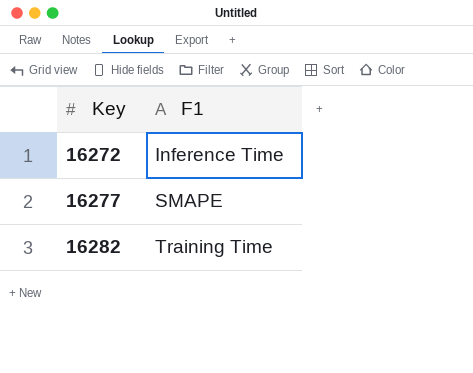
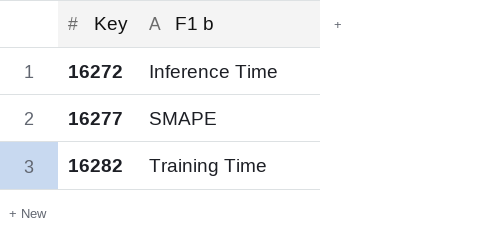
column name: F1 -> F1 b

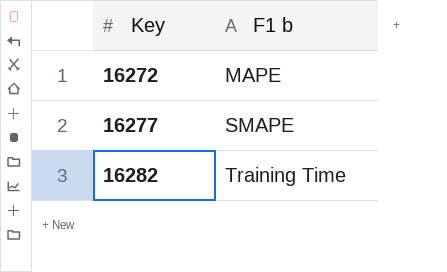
16272 | F1 b: Inference Time -> MAPE

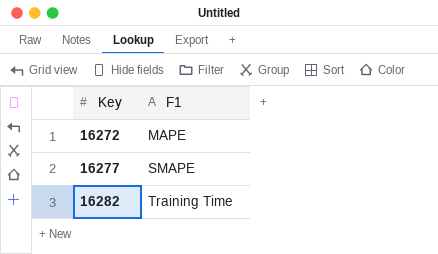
column name: F1 b -> F1

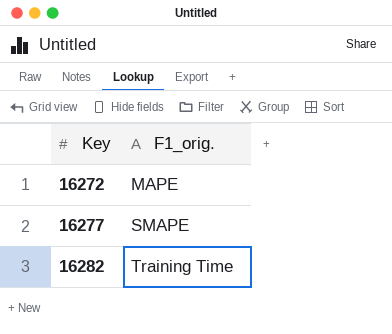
column name: F1 -> F1_orig.

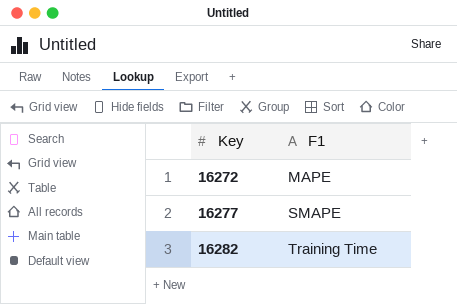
column name: F1_orig. -> F1

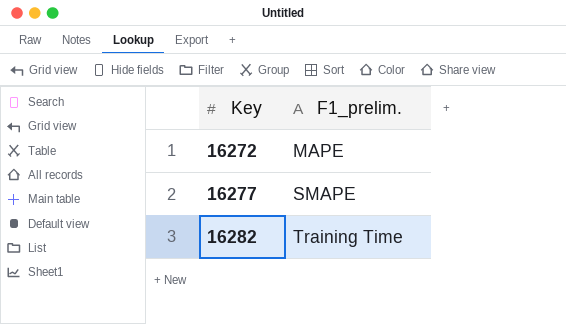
column name: F1 -> F1_prelim.

